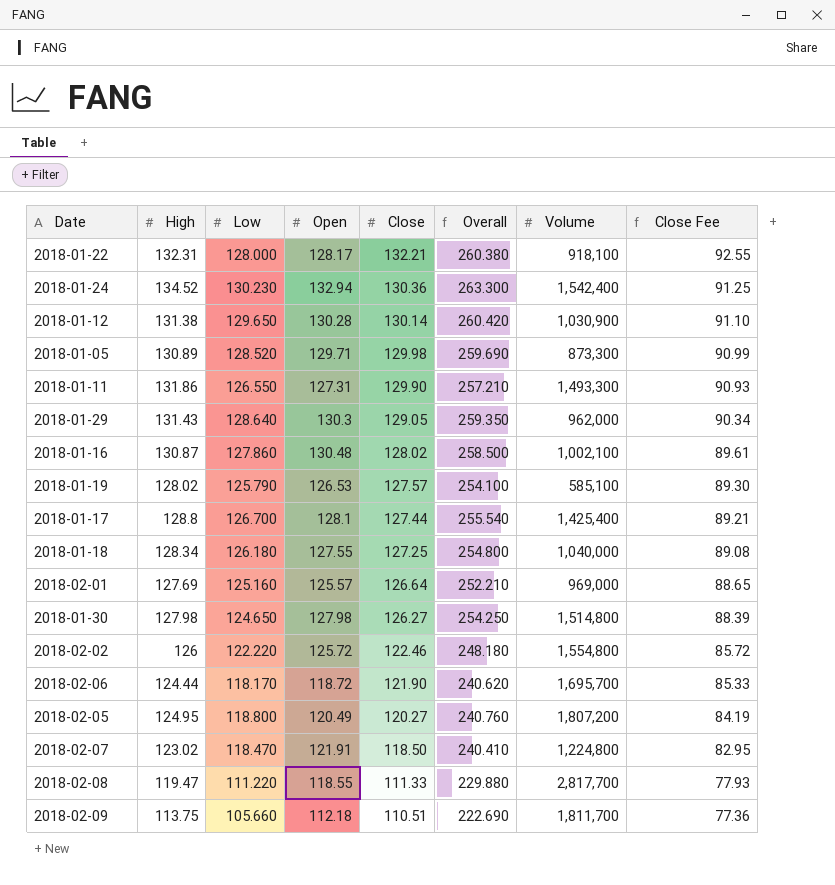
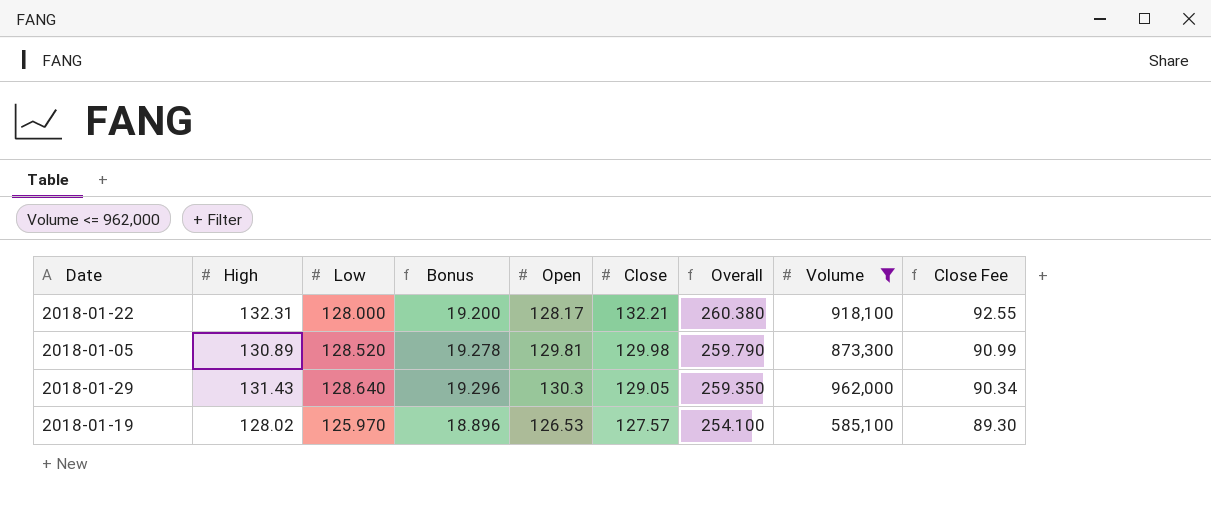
filter: none -> Volume <= 962,000
column Bonus | formula: none -> [Low] * 0.15
2018-01-05 | Open: 129.71 -> 129.81
2018-01-05 | Overall: 259.690 -> 259.790
2018-01-19 | Low: 125.790 -> 125.970

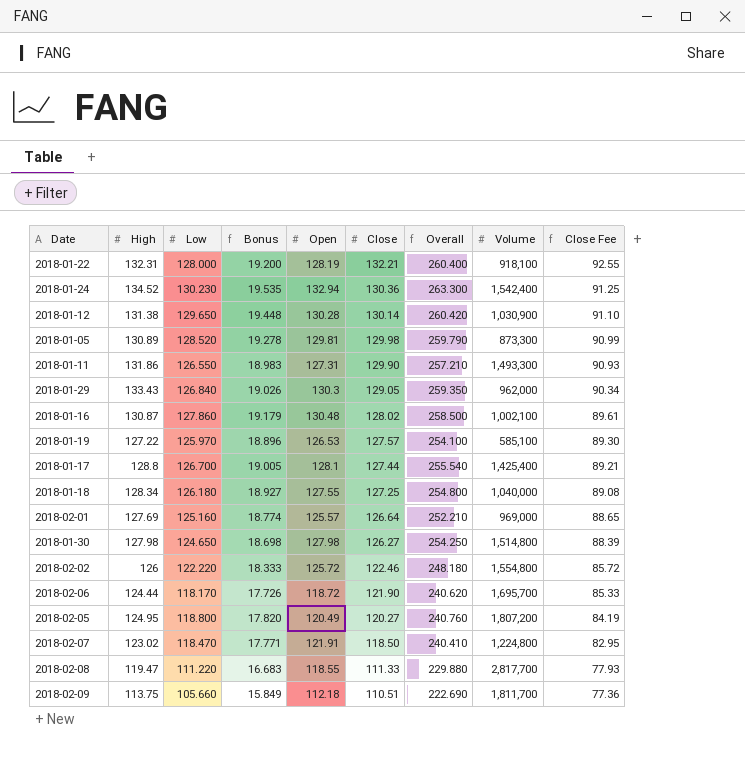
filter: Volume <= 962,000 -> none
2018-01-22 | Open: 128.17 -> 128.19
2018-01-22 | Overall: 260.380 -> 260.400
2018-01-29 | High: 131.43 -> 133.43
2018-01-29 | Low: 128.640 -> 126.840
2018-01-29 | Bonus: 19.296 -> 19.026
2018-01-19 | High: 128.02 -> 127.22

